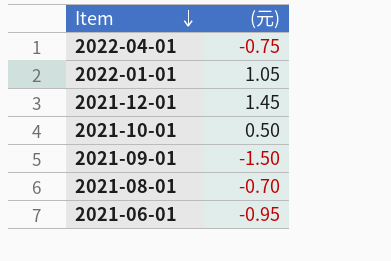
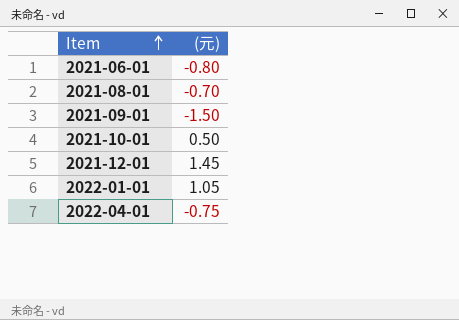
row order: Item descending -> Item ascending
2021-06-01 | (元): -0.95 -> -0.80

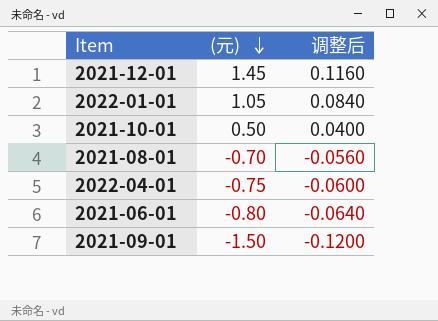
row order: Item ascending -> (元) descending
column 调整后 | formula: none -> [(元)] * 0.08

